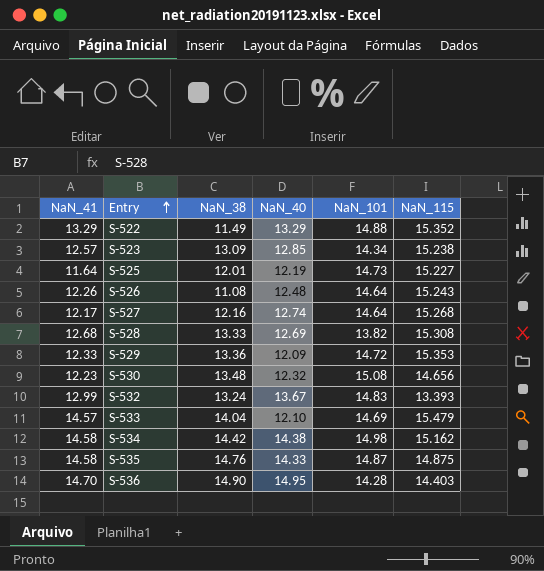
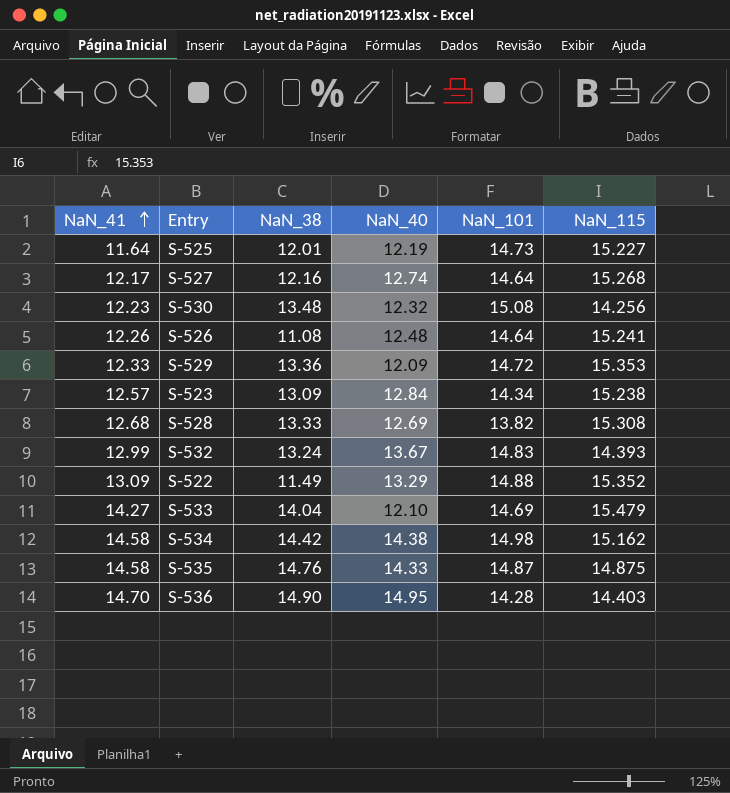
row order: Entry ascending -> NaN_41 ascending
S-530 | NaN_115: 14.656 -> 14.256
S-526 | NaN_115: 15.243 -> 15.241
S-523 | NaN_40: 12.85 -> 12.84
S-532 | NaN_115: 13.393 -> 14.393
S-522 | NaN_41: 13.29 -> 13.09
S-533 | NaN_41: 14.57 -> 14.27

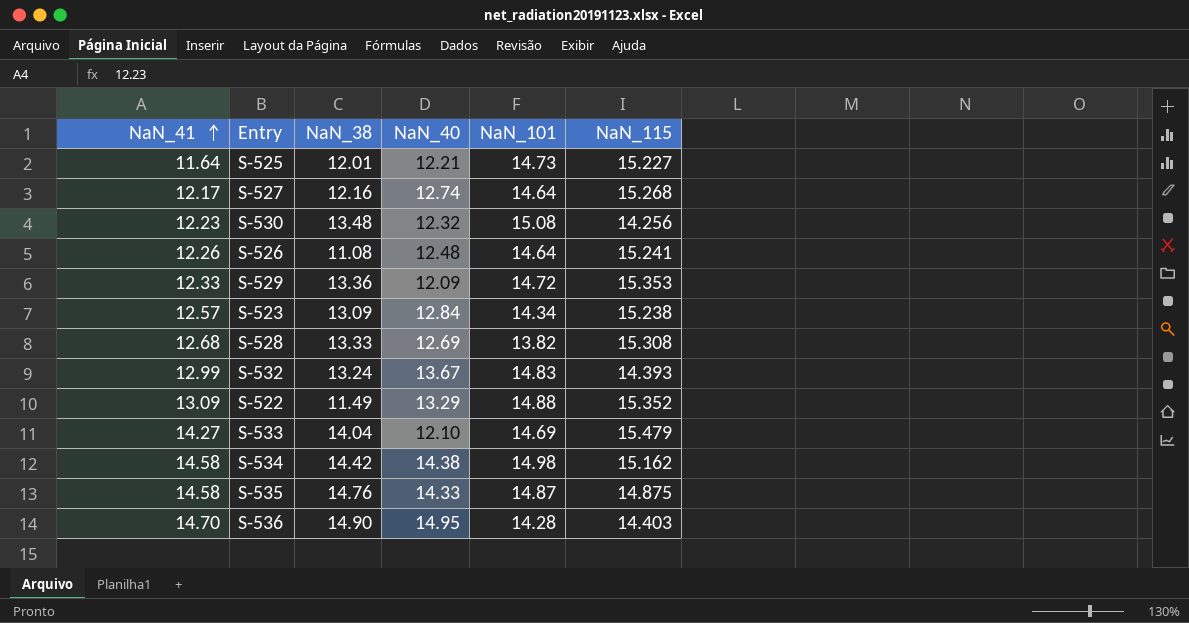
S-525 | NaN_40: 12.19 -> 12.21

